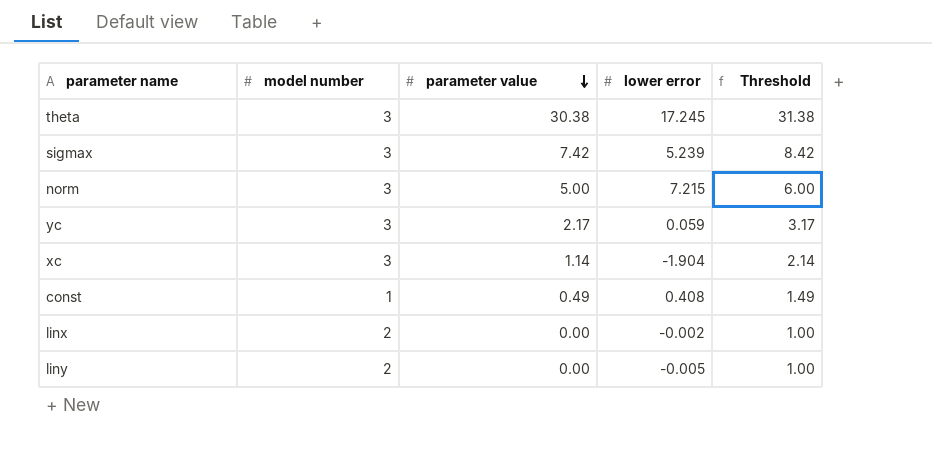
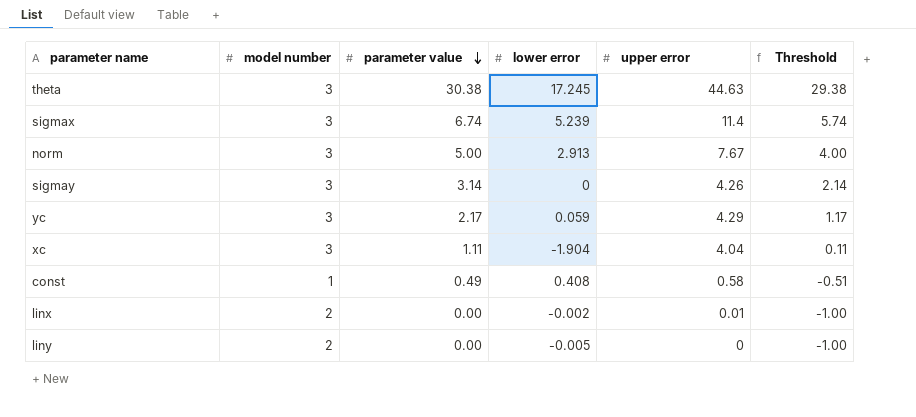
column upper error | position: none -> 5
column Threshold | formula: [parameter value] + 1 -> [parameter value] - 1
sigmax | parameter value: 7.42 -> 6.74
norm | lower error: 7.215 -> 2.913
row sigmay: none -> 3 | 3.14 | 0 | 4.26 | 2.14
xc | parameter value: 1.14 -> 1.11

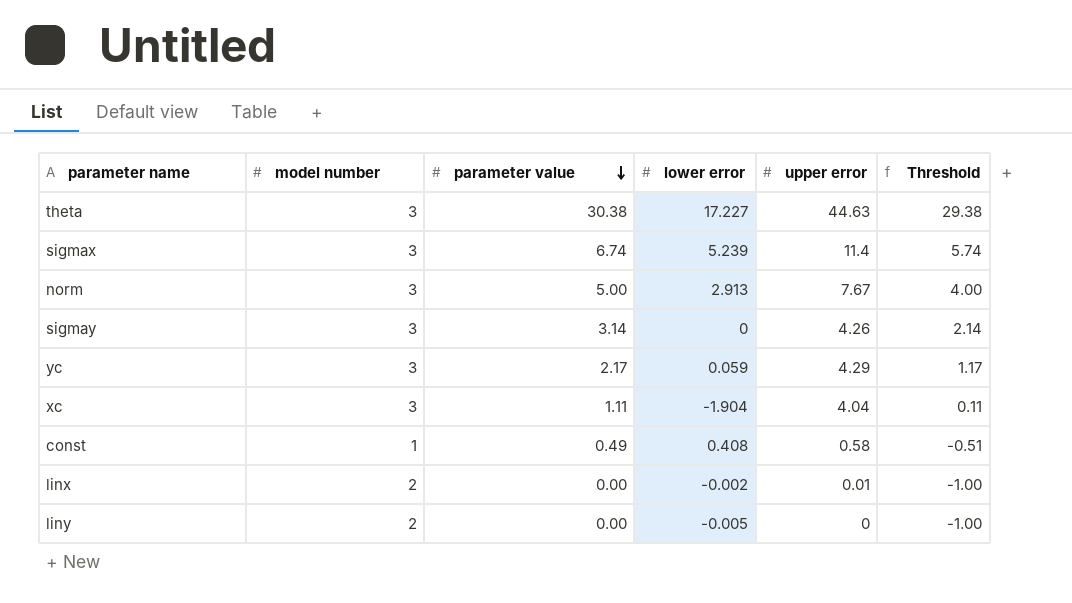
theta | lower error: 17.245 -> 17.227

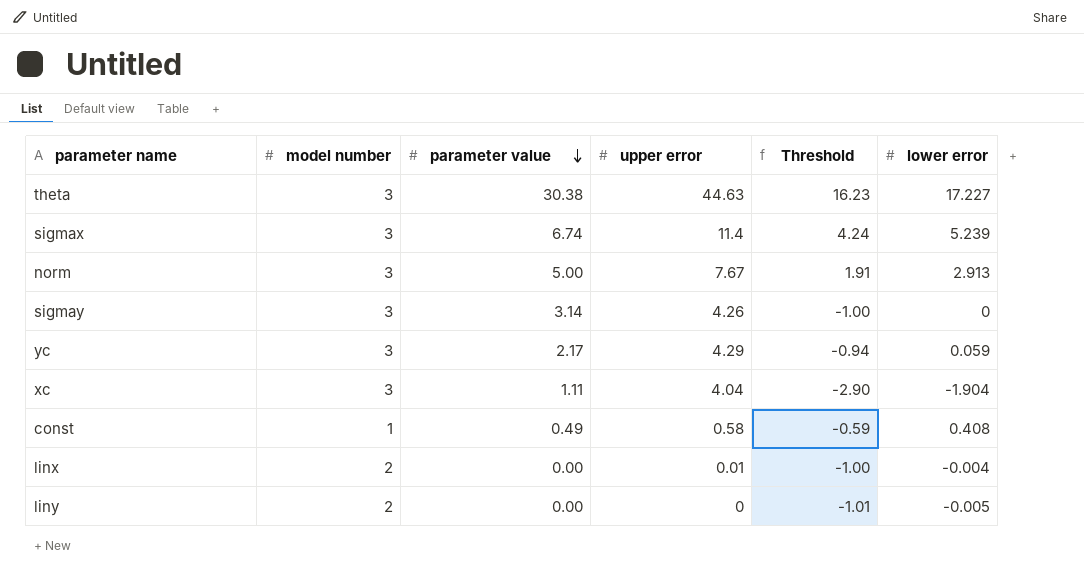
column Threshold | formula: [parameter value] - 1 -> [lower error] - 1
column lower error | position: 4 -> 6
linx | lower error: -0.002 -> -0.004

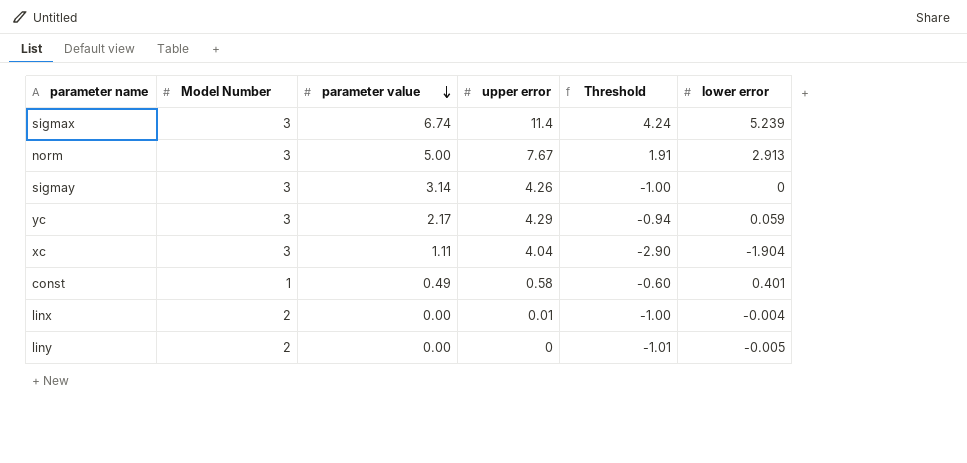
column name: model number -> Model Number
row theta: 3 | 30.38 | 44.63 | 16.23 | 17.227 -> none
const | Threshold: -0.59 -> -0.60
const | lower error: 0.408 -> 0.401

